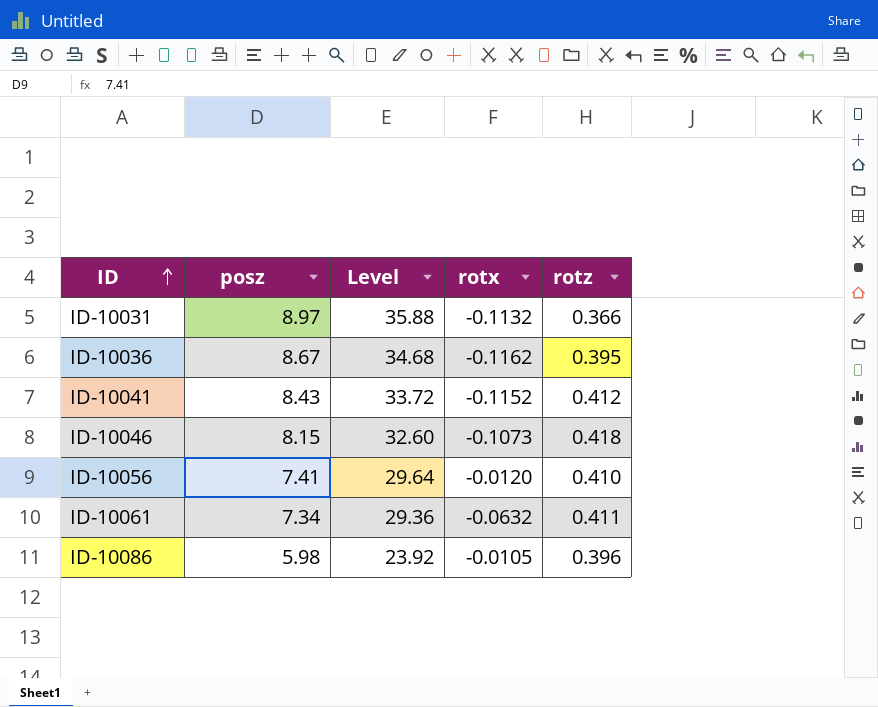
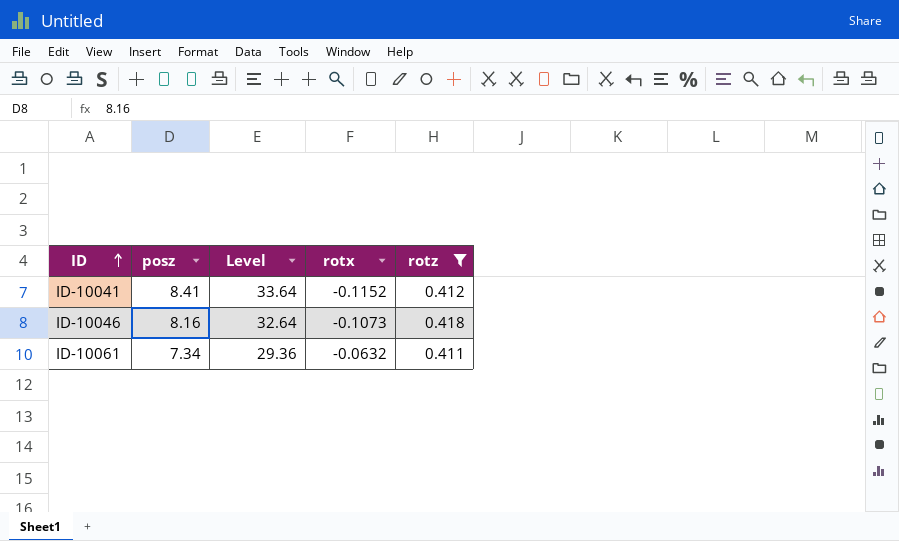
filter: none -> rotz >= 0.411
ID-10041 | posz: 8.43 -> 8.41
ID-10041 | Level: 33.72 -> 33.64
ID-10046 | posz: 8.15 -> 8.16
ID-10046 | Level: 32.60 -> 32.64

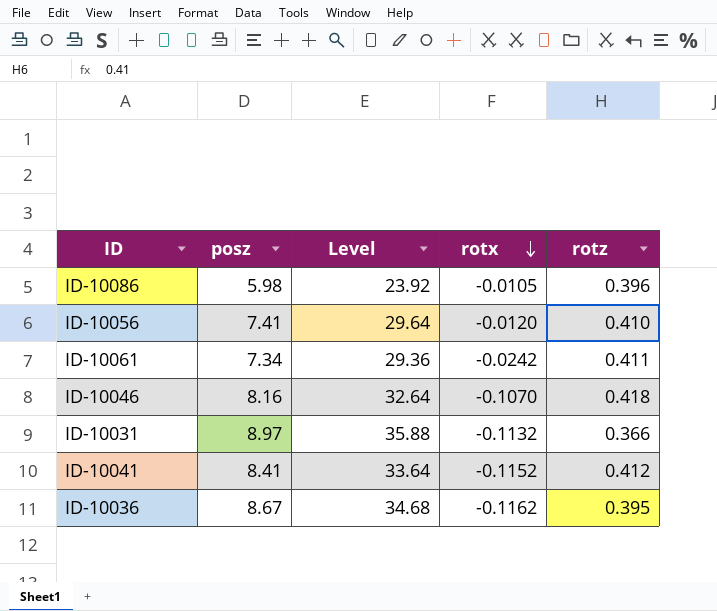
filter: rotz >= 0.411 -> none
row order: ID ascending -> rotx descending
ID-10061 | rotx: -0.0632 -> -0.0242
ID-10046 | rotx: -0.1073 -> -0.1070

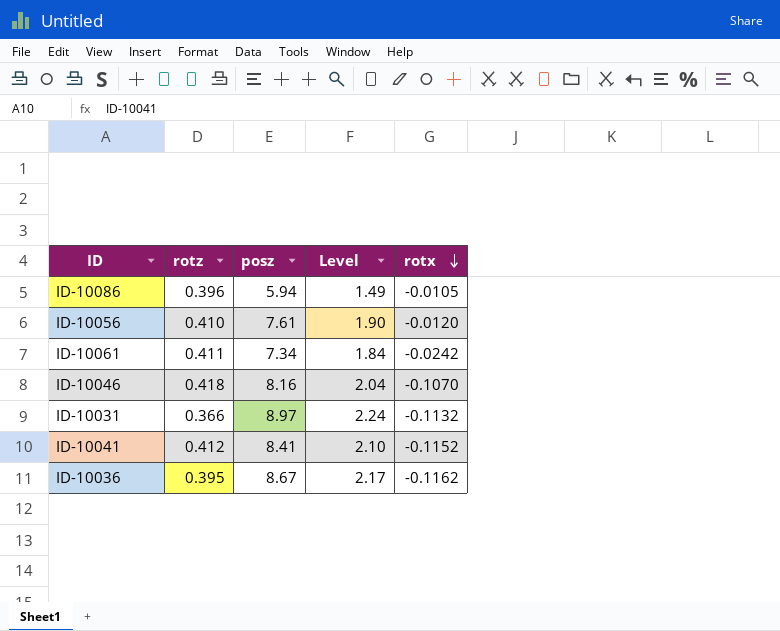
column rotz | position: 5 -> 2
column Level | formula: [posz] * 4 -> [posz] * 0.25
ID-10086 | posz: 5.98 -> 5.94
ID-10056 | posz: 7.41 -> 7.61

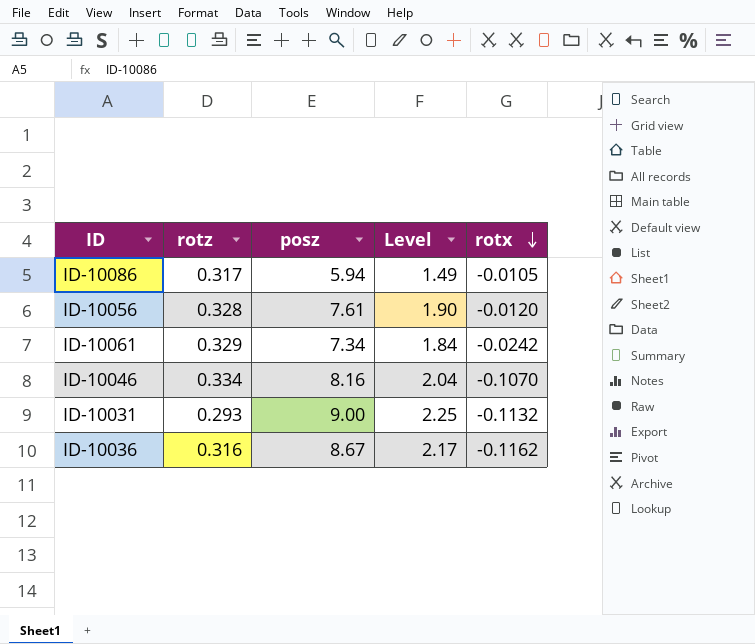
row ID-10041: 0.412 | 8.41 | 2.10 | -0.1152 -> none
ID-10086 | rotz: 0.396 -> 0.317
ID-10056 | rotz: 0.410 -> 0.328
ID-10061 | rotz: 0.411 -> 0.329
ID-10046 | rotz: 0.418 -> 0.334
ID-10031 | rotz: 0.366 -> 0.293
ID-10031 | posz: 8.97 -> 9.00
ID-10031 | Level: 2.24 -> 2.25
ID-10036 | rotz: 0.395 -> 0.316

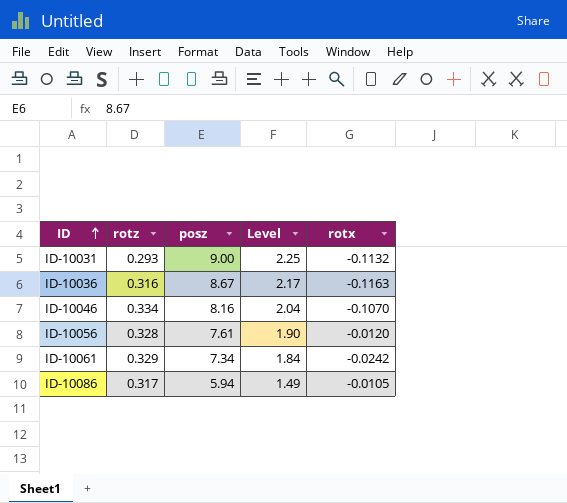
row order: rotx descending -> ID ascending
ID-10036 | rotx: -0.1162 -> -0.1163

